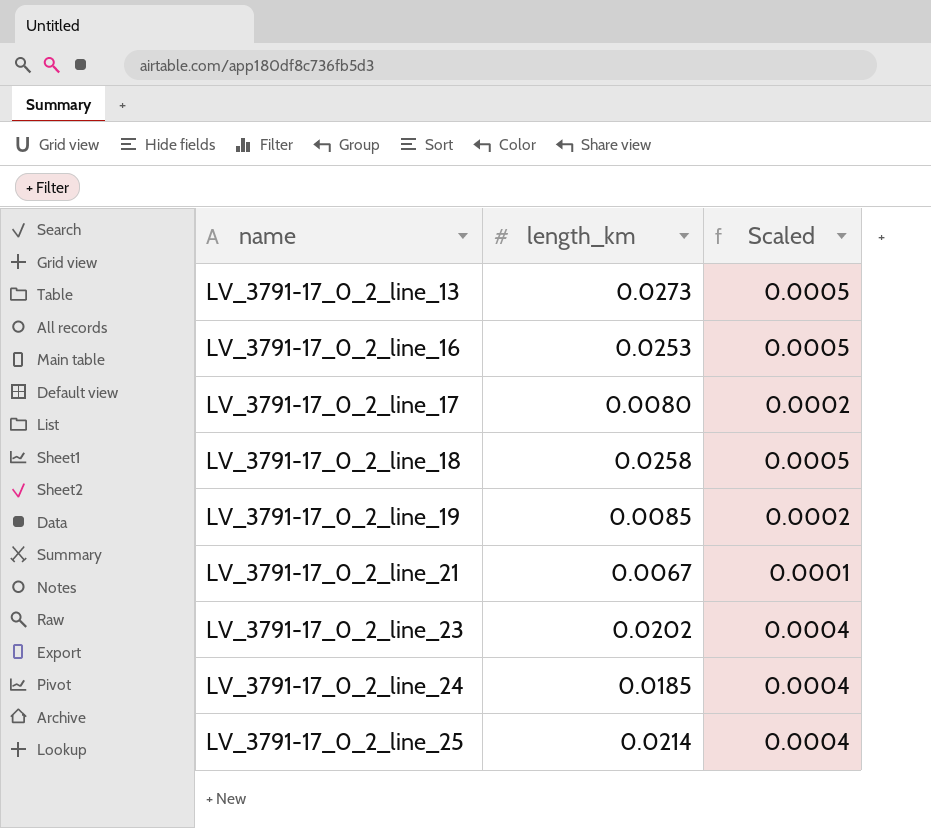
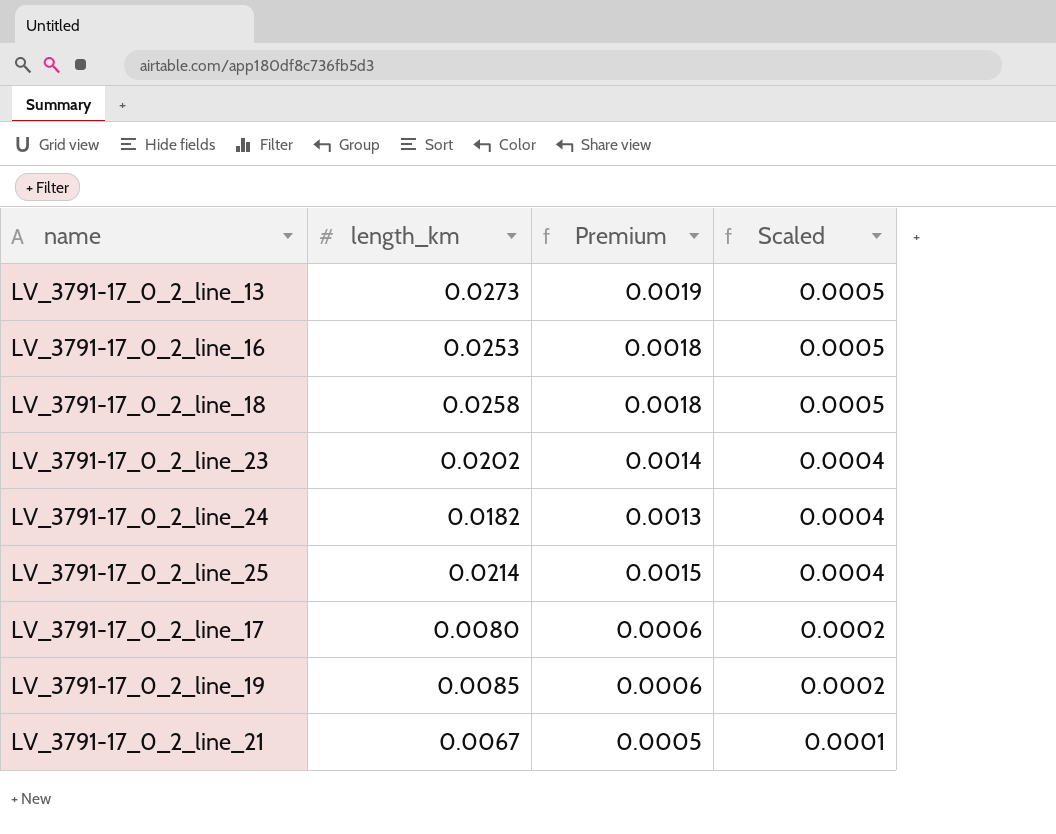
row order: name ascending -> Scaled descending
column Premium | formula: none -> [length_km] * 0.07
LV_3791-17_0_2_line_24 | length_km: 0.0185 -> 0.0182

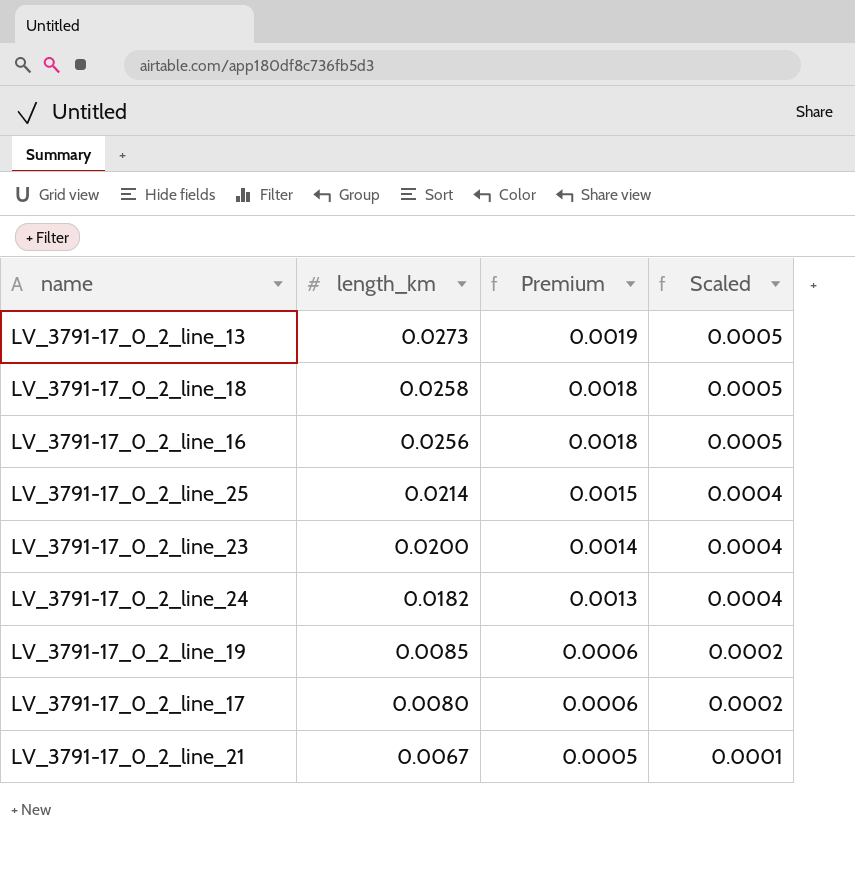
row order: Scaled descending -> length_km descending
LV_3791-17_0_2_line_16 | length_km: 0.0253 -> 0.0256
LV_3791-17_0_2_line_23 | length_km: 0.0202 -> 0.0200

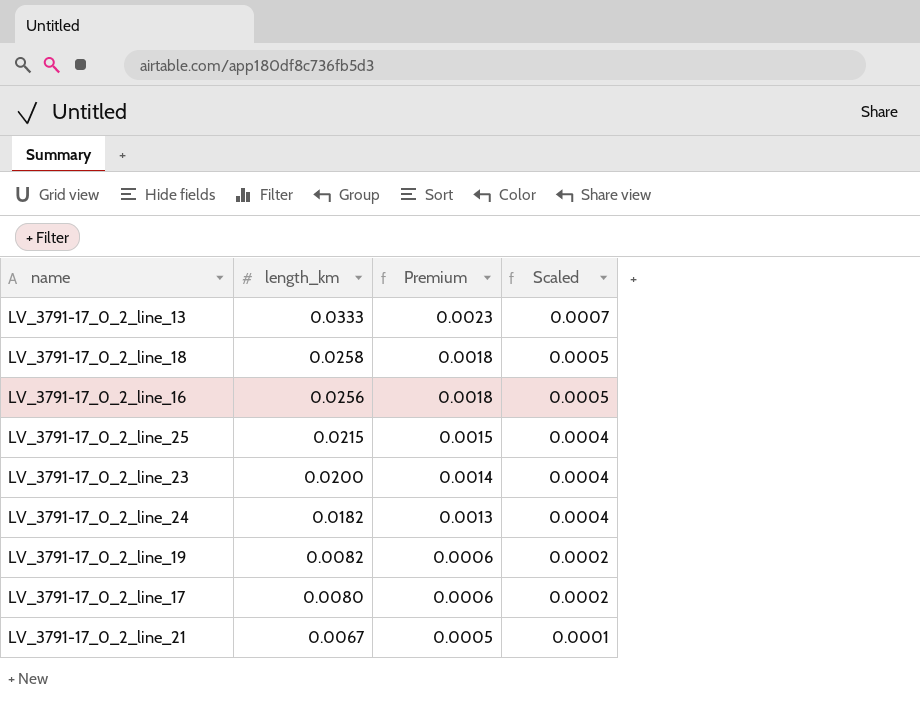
LV_3791-17_0_2_line_13 | length_km: 0.0273 -> 0.0333
LV_3791-17_0_2_line_13 | Premium: 0.0019 -> 0.0023
LV_3791-17_0_2_line_13 | Scaled: 0.0005 -> 0.0007
LV_3791-17_0_2_line_25 | length_km: 0.0214 -> 0.0215
LV_3791-17_0_2_line_19 | length_km: 0.0085 -> 0.0082

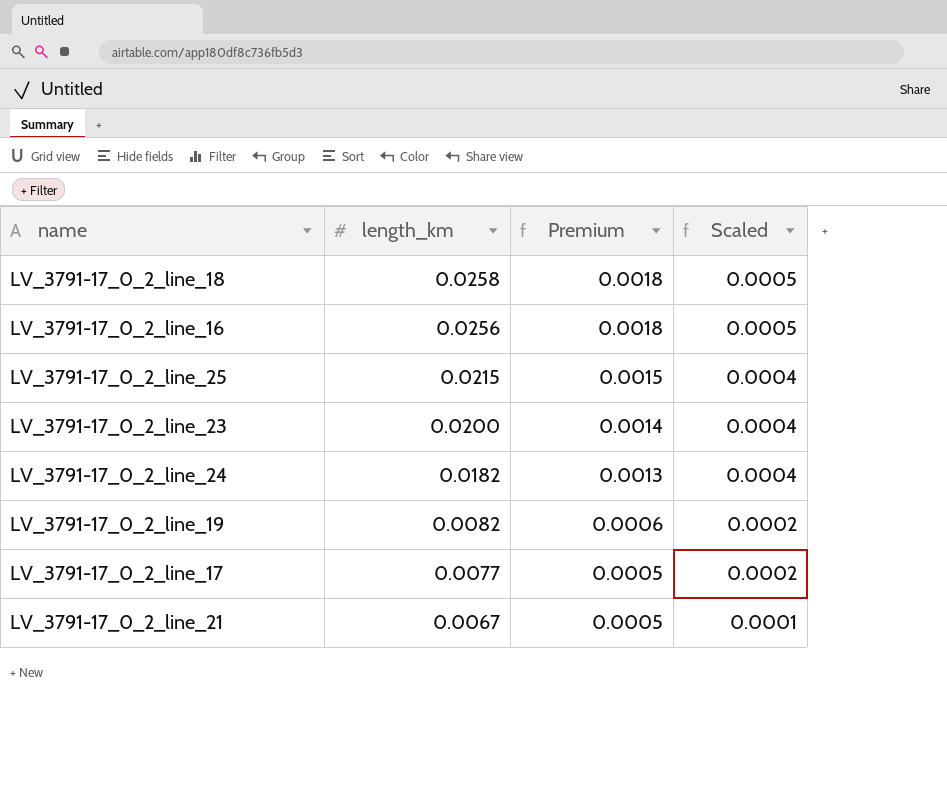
row LV_3791-17_0_2_line_13: 0.0333 | 0.0023 | 0.0007 -> none
LV_3791-17_0_2_line_17 | length_km: 0.0080 -> 0.0077
LV_3791-17_0_2_line_17 | Premium: 0.0006 -> 0.0005

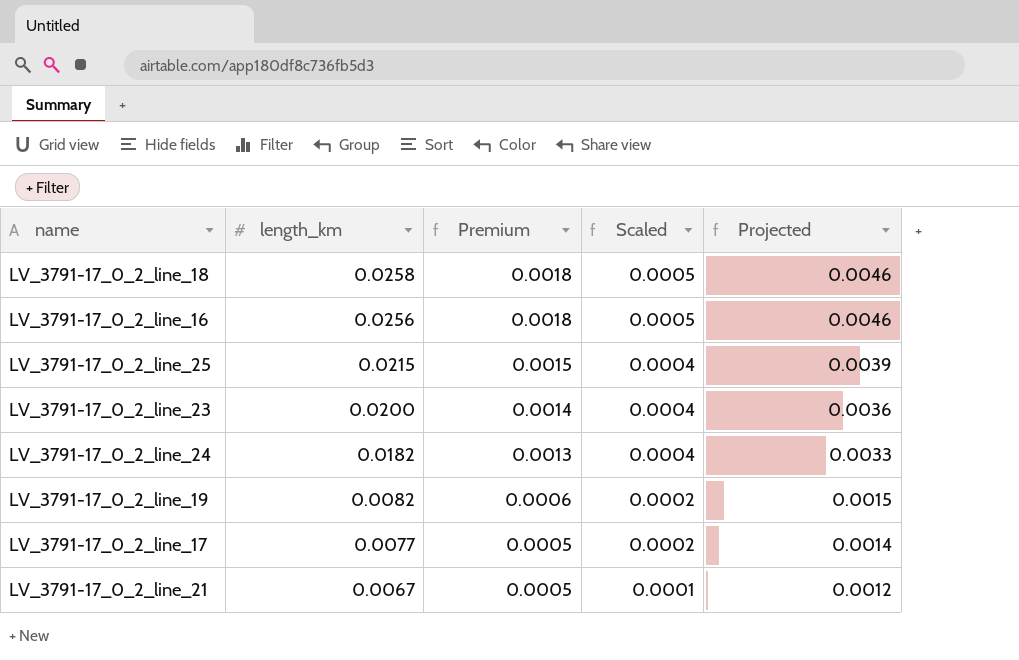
column Projected | formula: none -> [length_km] * 0.18

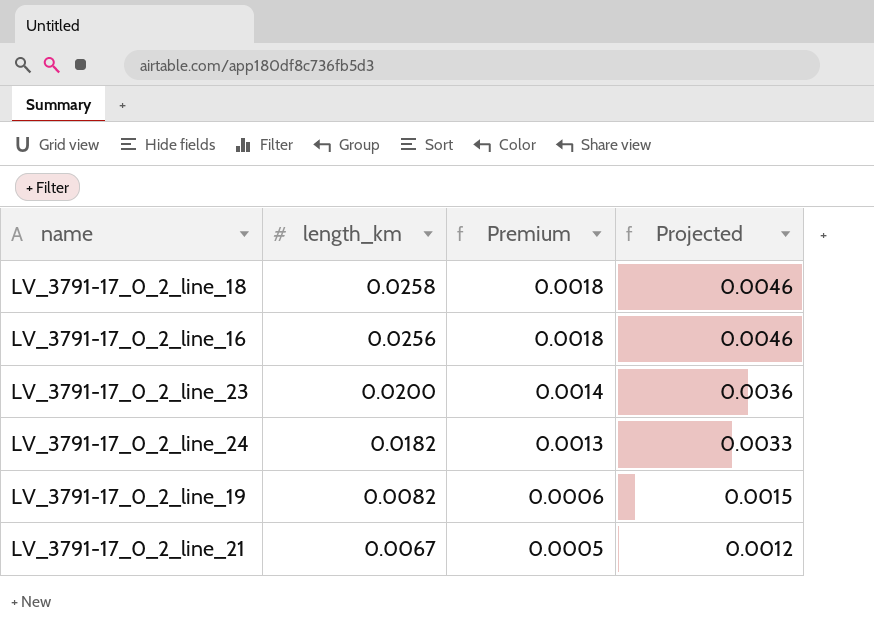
column Scaled | formula: [length_km] * 0.02 -> none
row LV_3791-17_0_2_line_25: 0.0215 | 0.0015 | 0.0004 | 0.0039 -> none
row LV_3791-17_0_2_line_17: 0.0077 | 0.0005 | 0.0002 | 0.0014 -> none

